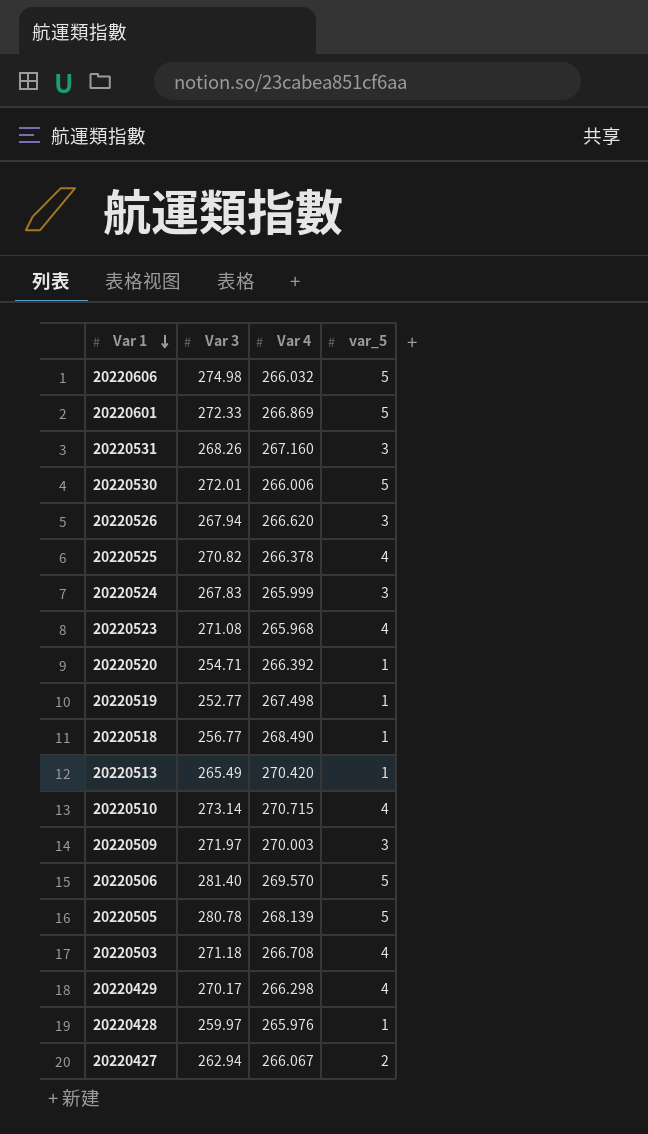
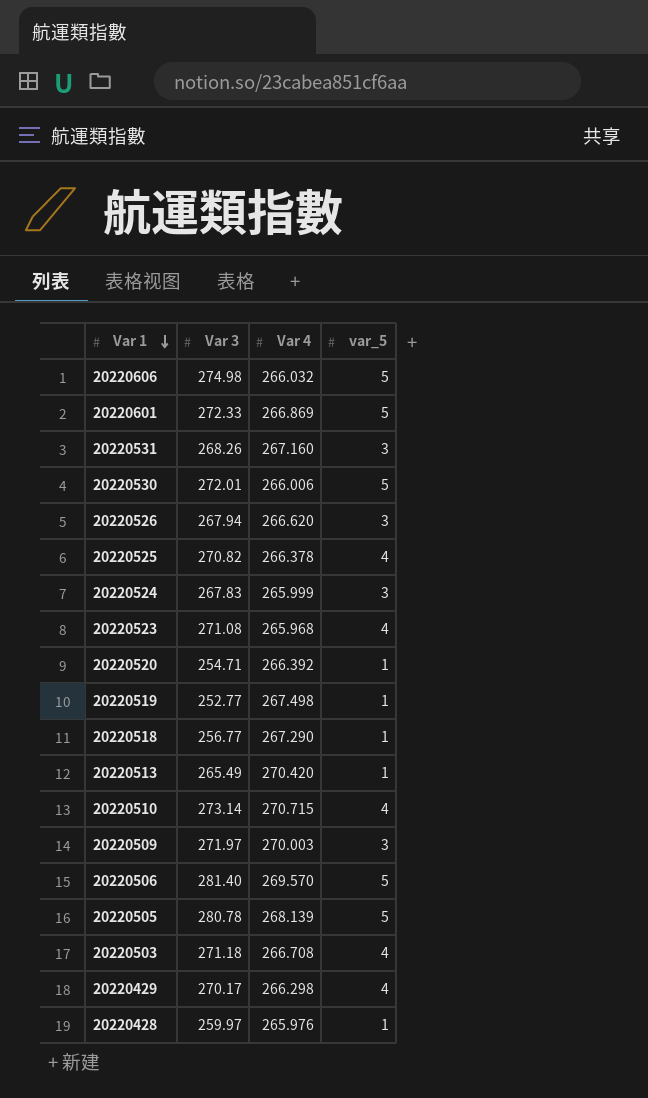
row 20220427: 262.94 | 266.067 | 2 -> none
20220518 | Var 4: 268.490 -> 267.290

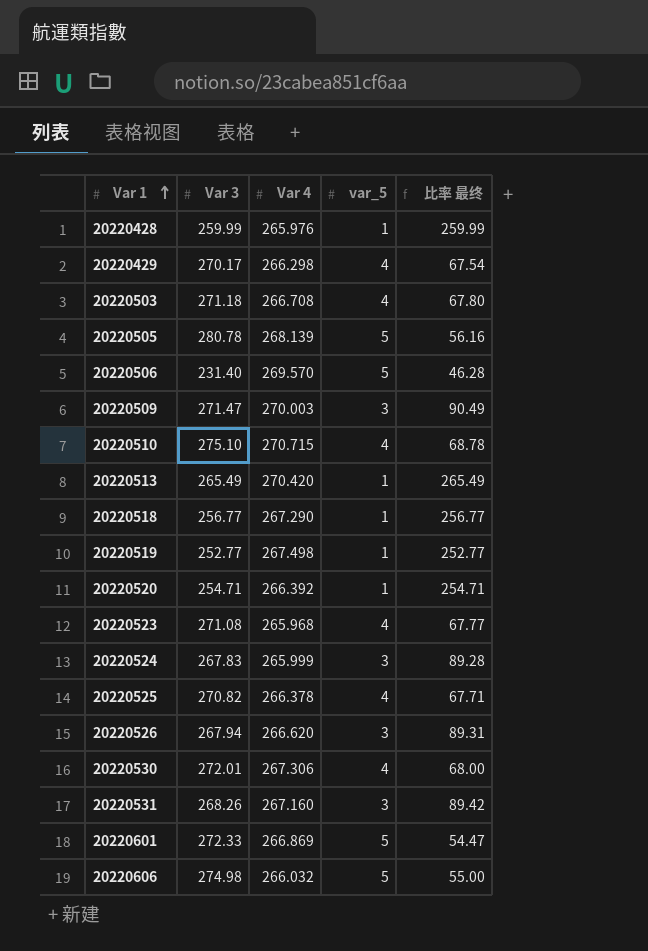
row order: Var 1 descending -> Var 1 ascending
column 比率 最终 | formula: none -> [Var 3] / [var_5]
20220428 | Var 3: 259.97 -> 259.99
20220506 | Var 3: 281.40 -> 231.40
20220509 | Var 3: 271.97 -> 271.47
20220510 | Var 3: 273.14 -> 275.10
20220530 | Var 4: 266.006 -> 267.306
20220530 | var_5: 5 -> 4

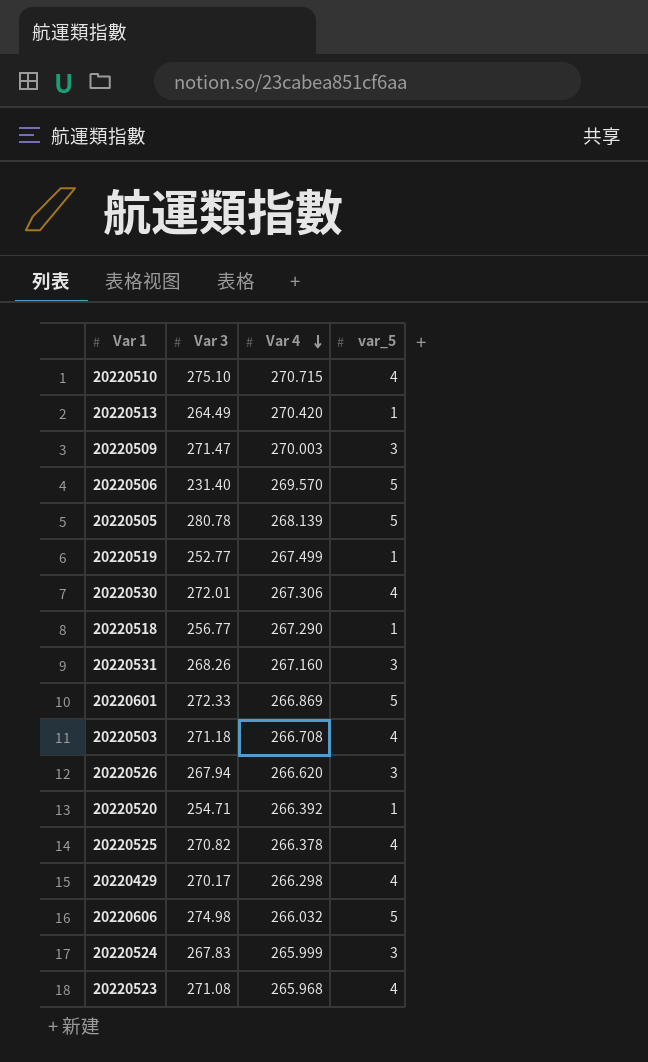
row order: Var 1 ascending -> Var 4 descending
column 比率 最终 | formula: [Var 3] / [var_5] -> none
row 20220428: 259.99 | 265.976 | 1 | 259.99 -> none
20220513 | Var 3: 265.49 -> 264.49
20220519 | Var 4: 267.498 -> 267.499

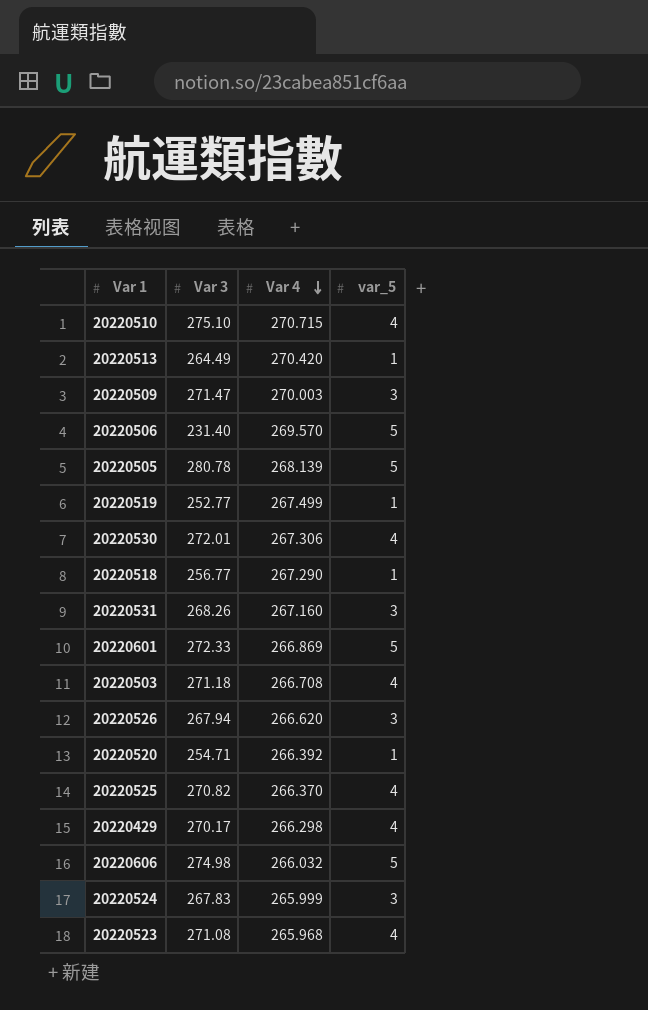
20220525 | Var 4: 266.378 -> 266.370

